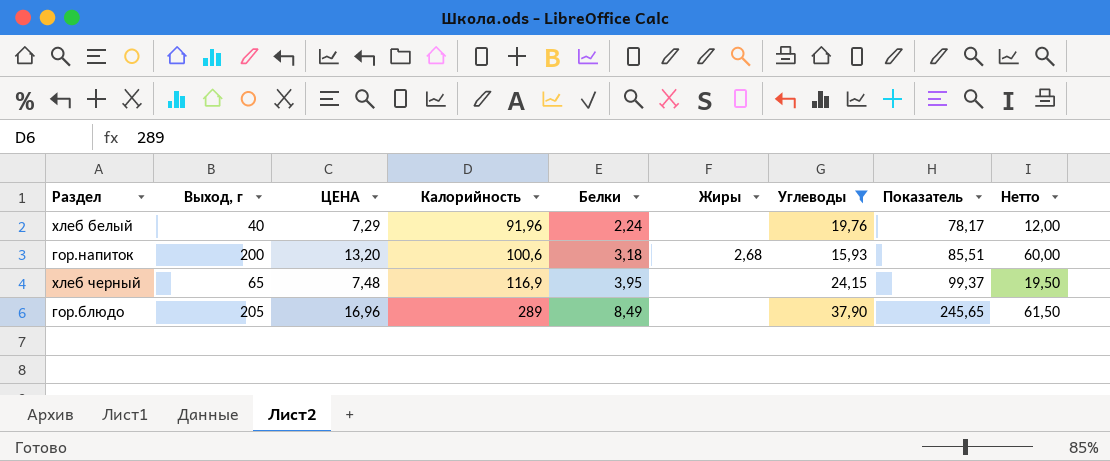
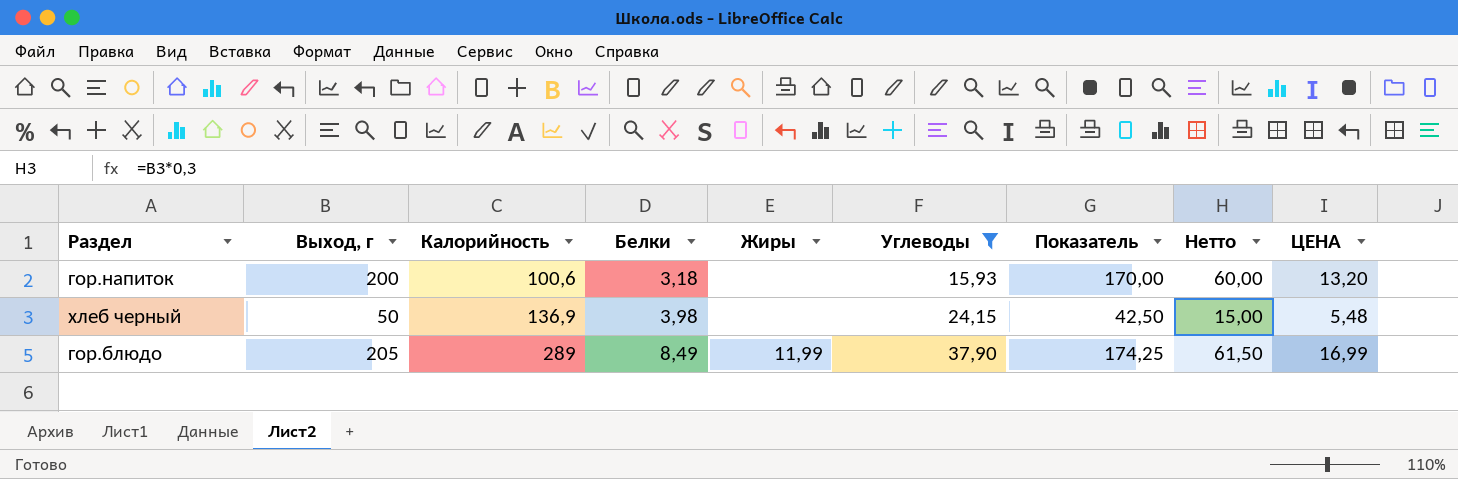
column Показатель | formula: [Калорийность] * 0,85 -> [Выход, г] * 0,85
column ЦЕНА | position: 3 -> 9
row хлеб белый: 40 | 7,29 | 91,96 | 2,24 | none | 19,76 | 78,17 | 12,00 -> none
гор.напиток | Жиры: 2,68 -> none
хлеб черный | Выход, г: 65 -> 50
хлеб черный | Калорийность: 116,9 -> 136,9
хлеб черный | Белки: 3,95 -> 3,98
хлеб черный | Нетто: 19,50 -> 15,00
хлеб черный | ЦЕНА: 7,48 -> 5,48
гор.блюдо | Жиры: none -> 11,99
гор.блюдо | ЦЕНА: 16,96 -> 16,99

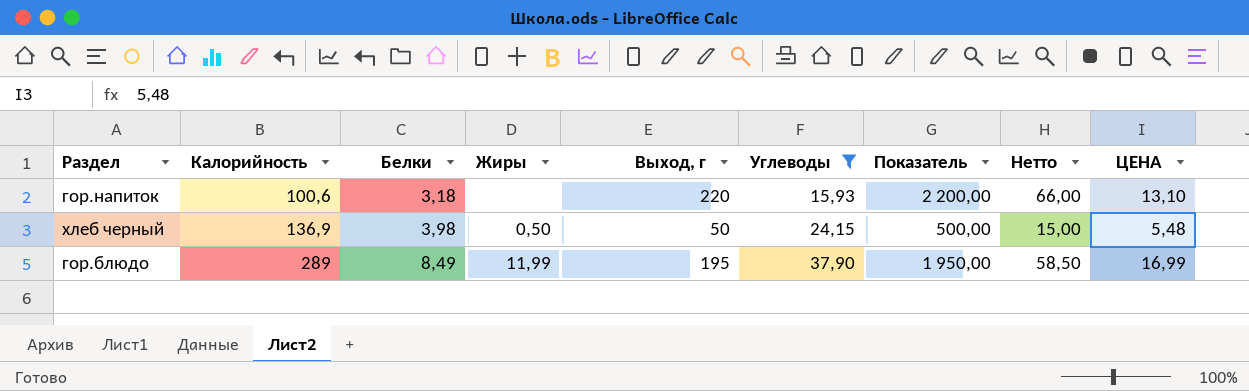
column Выход, г | position: 2 -> 5
column Показатель | formula: [Выход, г] * 0,85 -> [Выход, г] * 10
гор.напиток | Выход, г: 200 -> 220
гор.напиток | Нетто: 60,00 -> 66,00
гор.напиток | ЦЕНА: 13,20 -> 13,10
хлеб черный | Жиры: none -> 0,50
гор.блюдо | Выход, г: 205 -> 195
гор.блюдо | Нетто: 61,50 -> 58,50

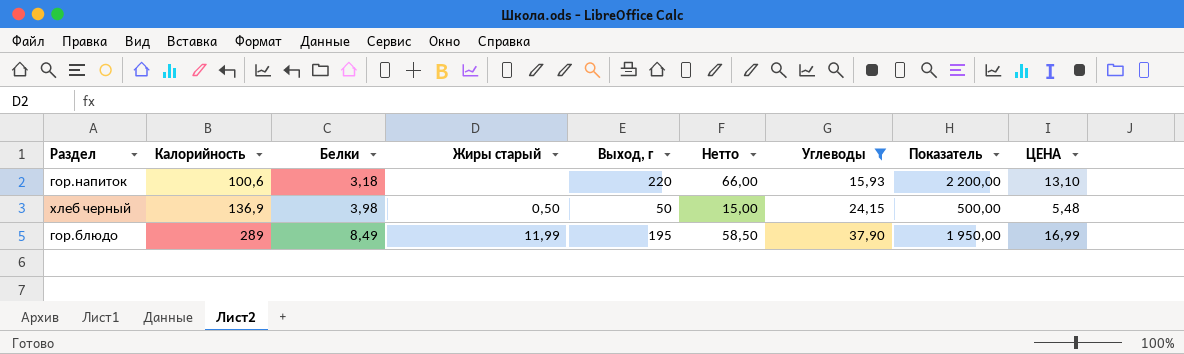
column name: Жиры -> Жиры старый
column Нетто | position: 8 -> 6

